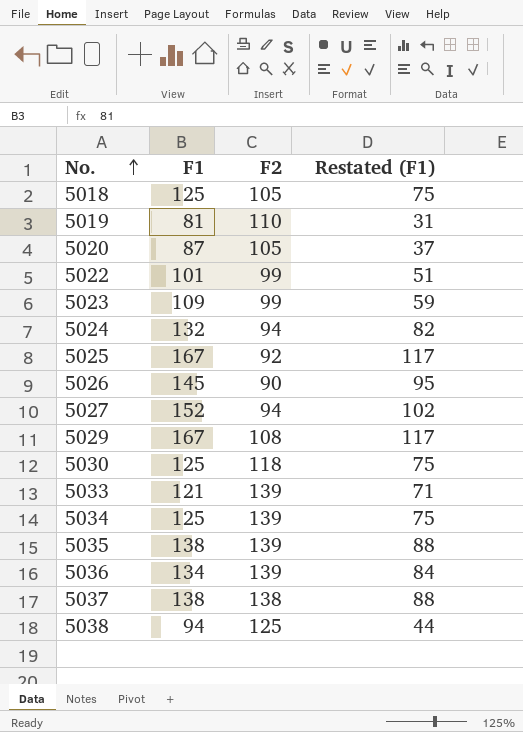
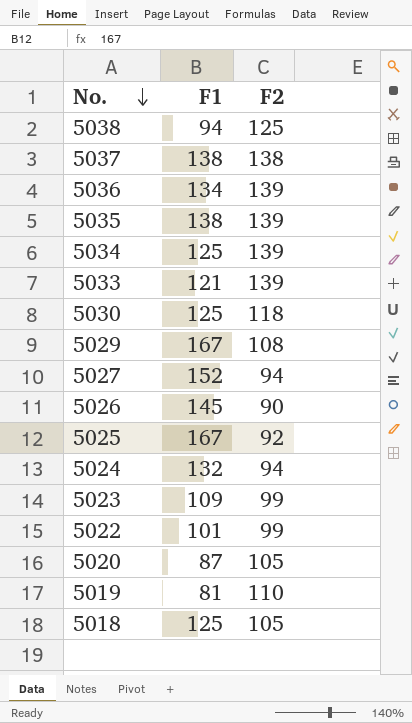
row order: No. ascending -> No. descending
column Restated (F1) | formula: [F1] - 50 -> none

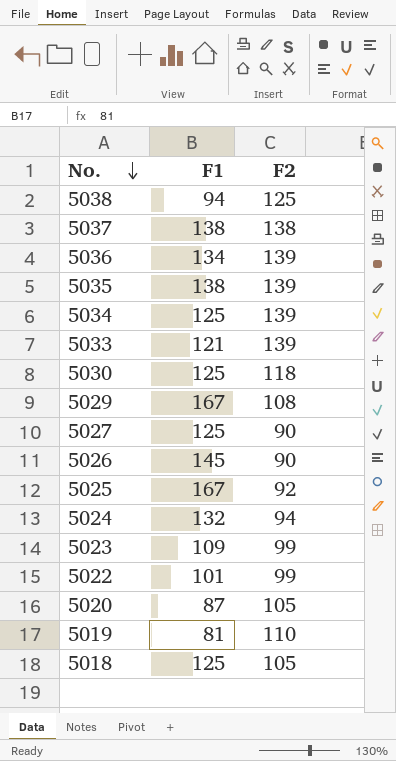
5027 | F1: 152 -> 125
5027 | F2: 94 -> 90

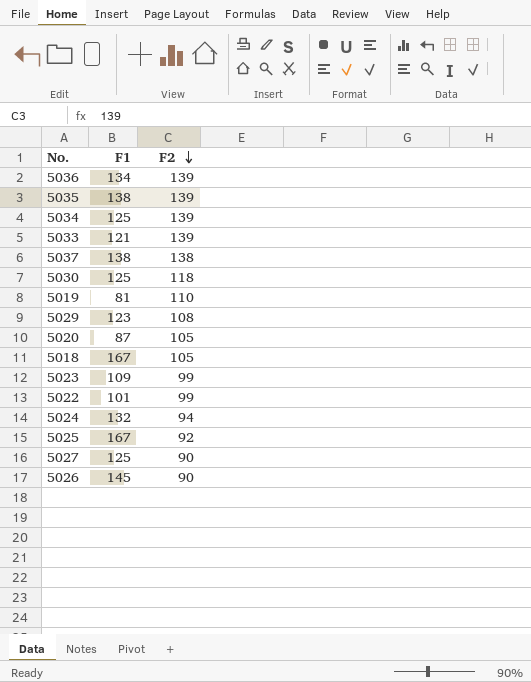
row order: No. descending -> F2 descending
row 5038: 94 | 125 -> none
5029 | F1: 167 -> 123
5018 | F1: 125 -> 167

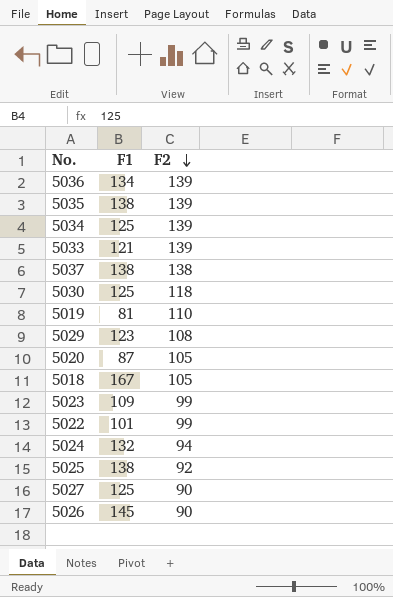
5025 | F1: 167 -> 138

